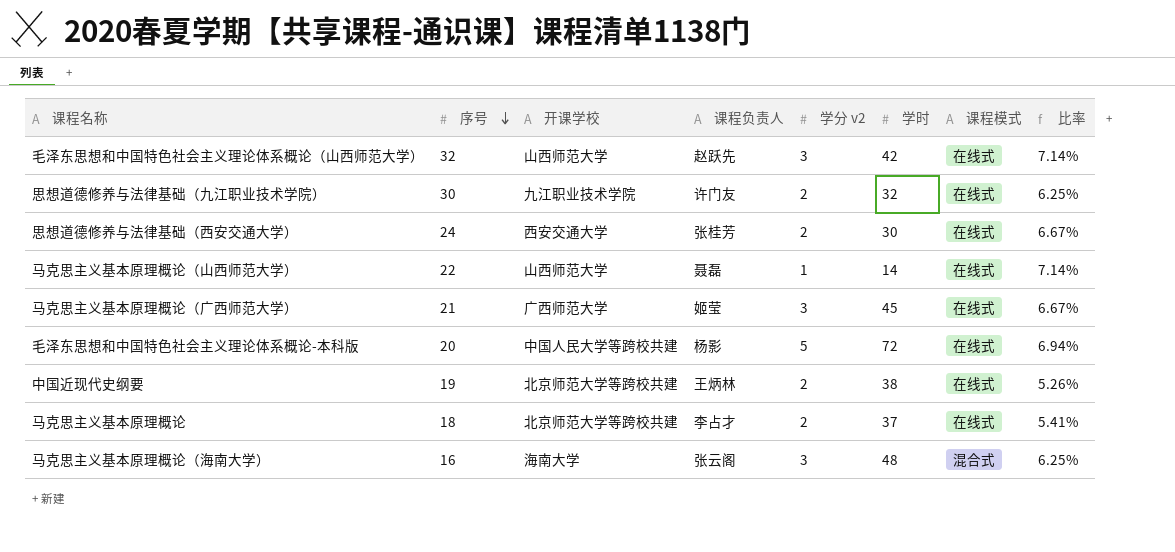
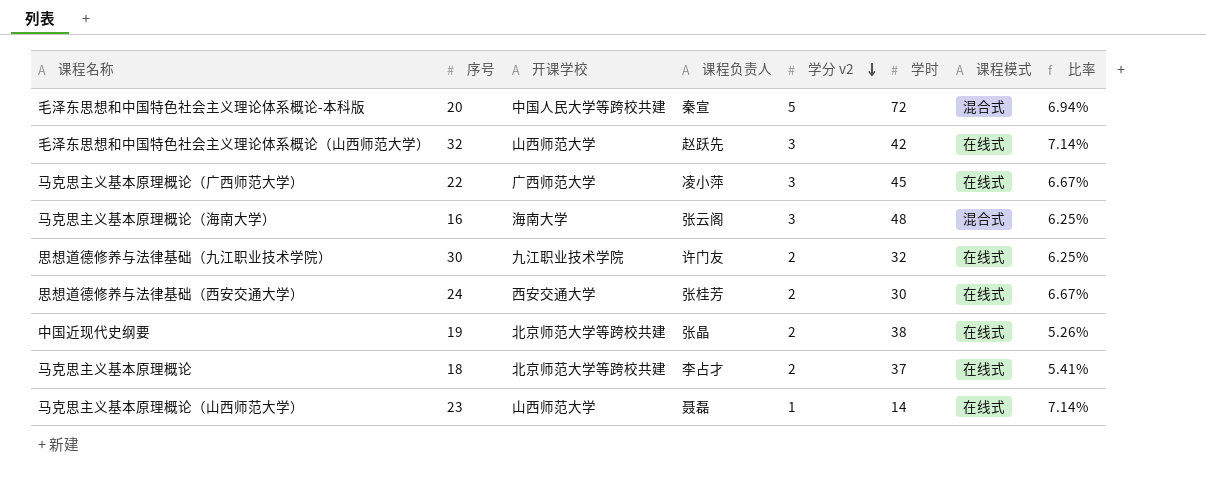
row order: 序号 descending -> 学分 v2 descending
毛泽东思想和中国特色社会主义理论体系概论-本科版 | 课程负责人: 杨影 -> 秦宣
毛泽东思想和中国特色社会主义理论体系概论-本科版 | 课程模式: 在线式 -> 混合式
马克思主义基本原理概论（广西师范大学） | 序号: 21 -> 22
马克思主义基本原理概论（广西师范大学） | 课程负责人: 姬莹 -> 凌小萍
中国近现代史纲要 | 课程负责人: 王炳林 -> 张晶
马克思主义基本原理概论（山西师范大学） | 序号: 22 -> 23

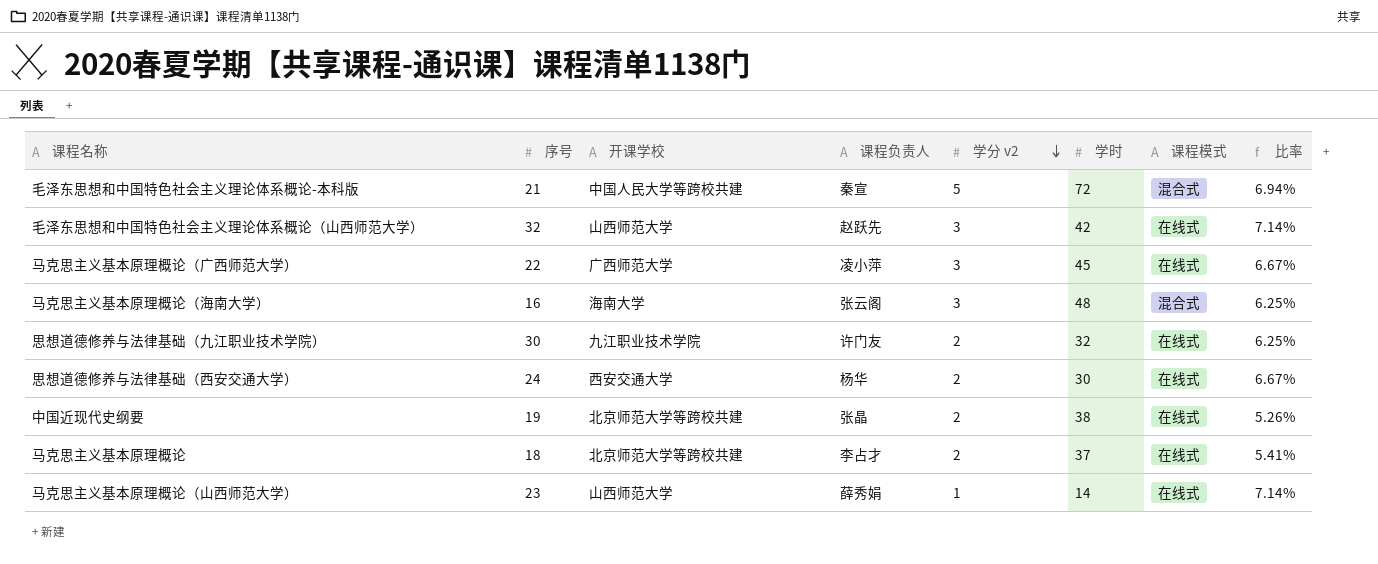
毛泽东思想和中国特色社会主义理论体系概论-本科版 | 序号: 20 -> 21
思想道德修养与法律基础（西安交通大学） | 课程负责人: 张桂芳 -> 杨华
马克思主义基本原理概论（山西师范大学） | 课程负责人: 聂磊 -> 薛秀娟

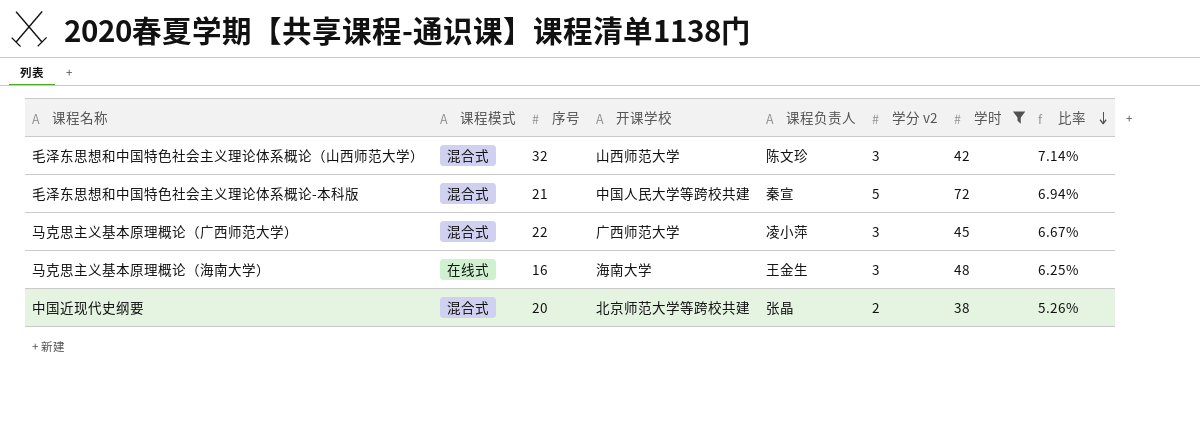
filter: none -> 学时 >= 38
row order: 学分 v2 descending -> 比率 descending
column 课程模式 | position: 7 -> 2
毛泽东思想和中国特色社会主义理论体系概论（山西师范大学） | 课程模式: 在线式 -> 混合式
毛泽东思想和中国特色社会主义理论体系概论（山西师范大学） | 课程负责人: 赵跃先 -> 陈文珍
马克思主义基本原理概论（广西师范大学） | 课程模式: 在线式 -> 混合式
马克思主义基本原理概论（海南大学） | 课程模式: 混合式 -> 在线式
马克思主义基本原理概论（海南大学） | 课程负责人: 张云阁 -> 王金生
中国近现代史纲要 | 课程模式: 在线式 -> 混合式
中国近现代史纲要 | 序号: 19 -> 20

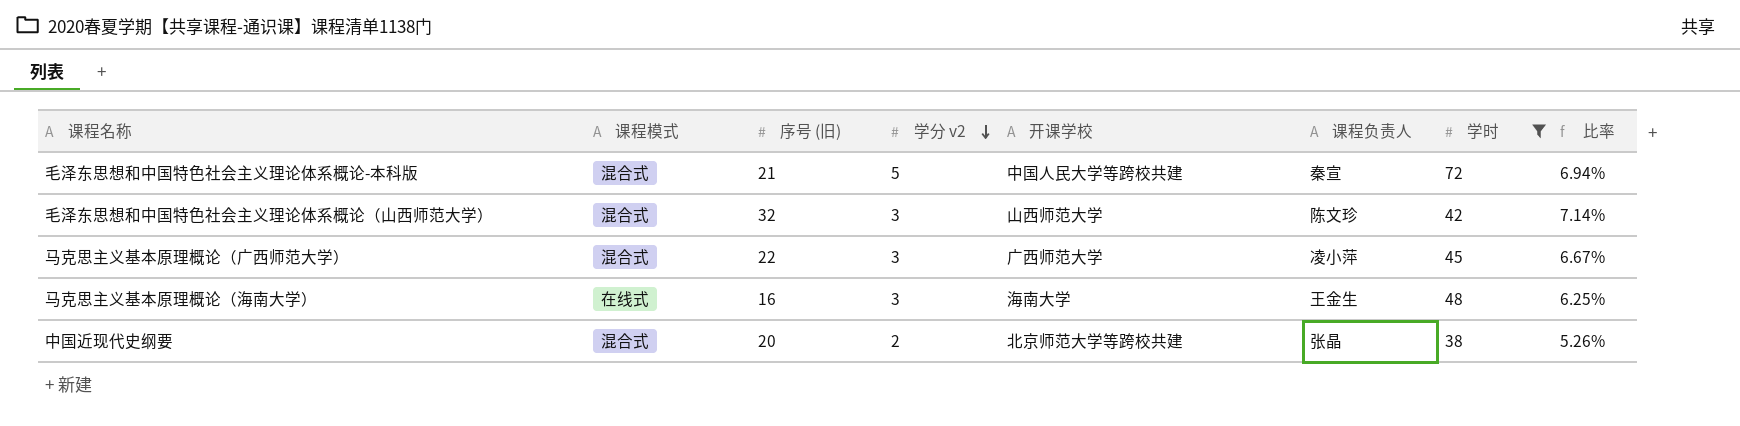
row order: 比率 descending -> 学分 v2 descending
column name: 序号 -> 序号 (旧)
column 学分 v2 | position: 6 -> 4

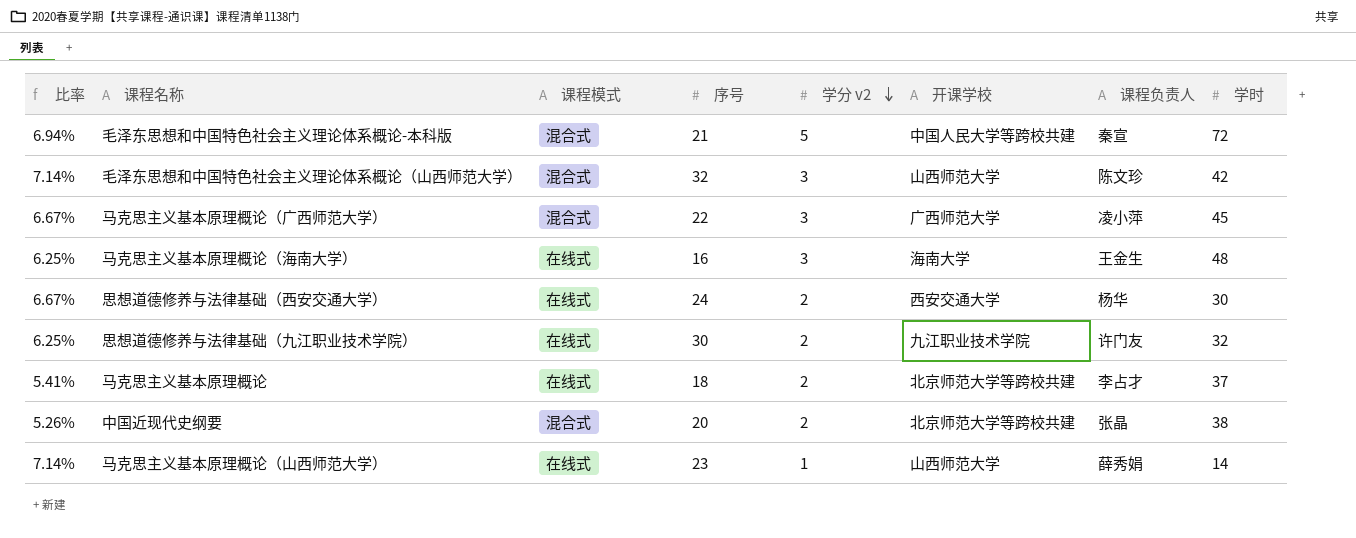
filter: 学时 >= 38 -> none
column 比率 | position: 8 -> 1
column name: 序号 (旧) -> 序号

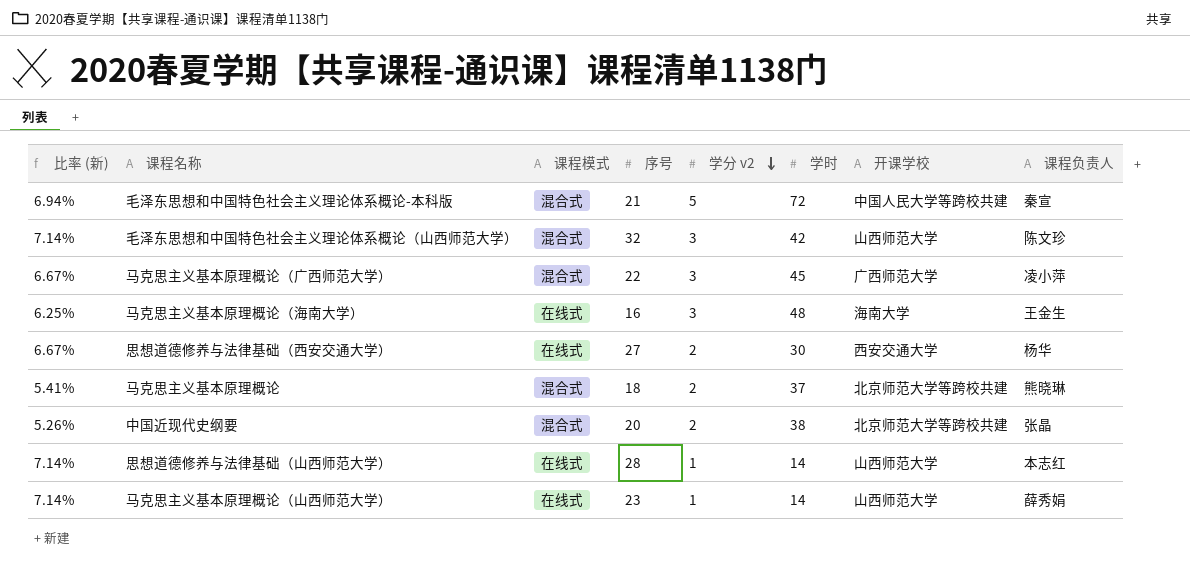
column name: 比率 -> 比率 (新)
column 学时 | position: 8 -> 6
row 思想道德修养与法律基础（九江职业技术学院）: 6.25% | 在线式 | 30 | 2 | 九江职业技术学院 | 许门友 | 32 -> none
思想道德修养与法律基础（西安交通大学） | 序号: 24 -> 27
马克思主义基本原理概论 | 课程模式: 在线式 -> 混合式
马克思主义基本原理概论 | 课程负责人: 李占才 -> 熊晓琳
row 思想道德修养与法律基础（山西师范大学）: none -> 7.14% | 在线式 | 28 | 1 | 14 | 山西师范大学 | 本志红

